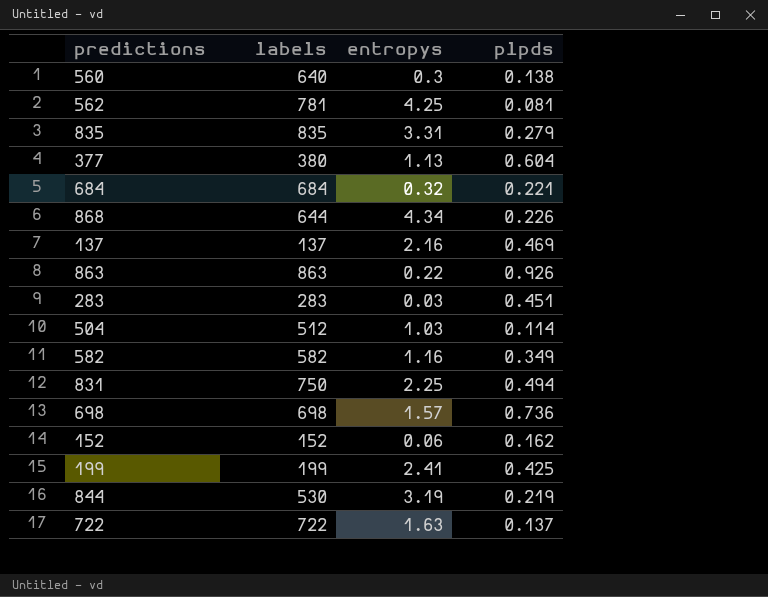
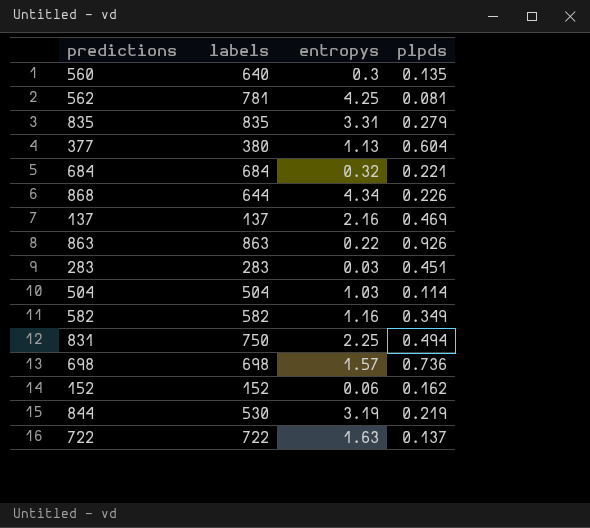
row 199: 199 | 2.41 | 0.425 -> none
560 | plpds: 0.138 -> 0.135
504 | labels: 512 -> 504

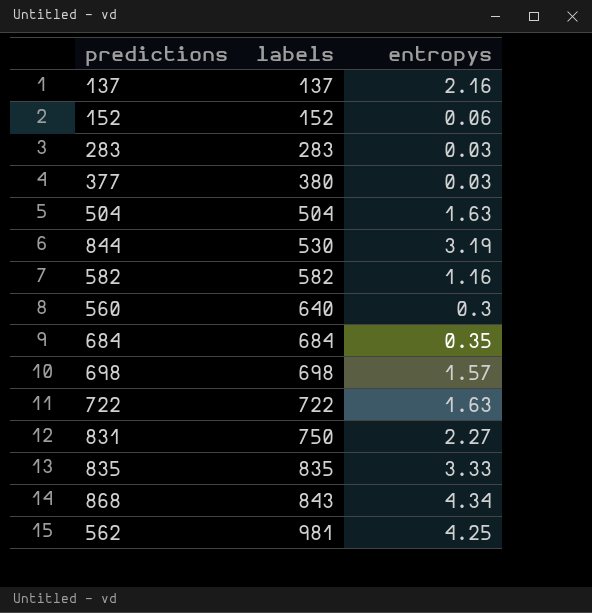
row order: none -> labels ascending
column plpds | position: 4 -> none
row 863: 863 | 0.22 | 0.926 -> none
377 | entropys: 1.13 -> 0.03
504 | entropys: 1.03 -> 1.63
684 | entropys: 0.32 -> 0.35
831 | entropys: 2.25 -> 2.27
835 | entropys: 3.31 -> 3.33
868 | labels: 644 -> 843
562 | labels: 781 -> 981

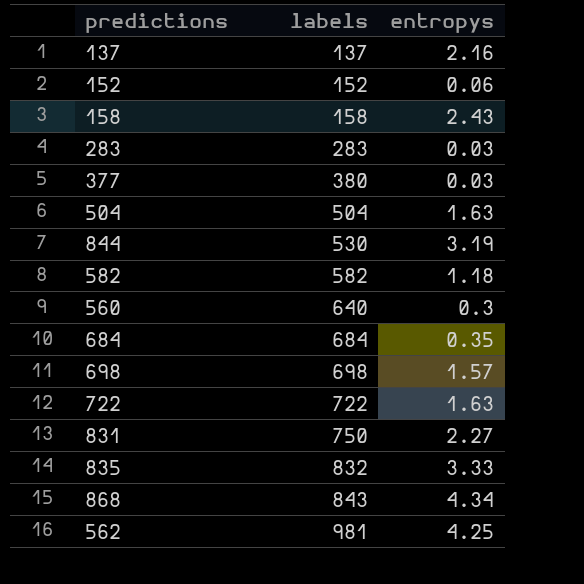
row 158: none -> 158 | 2.43
582 | entropys: 1.16 -> 1.18
835 | labels: 835 -> 832

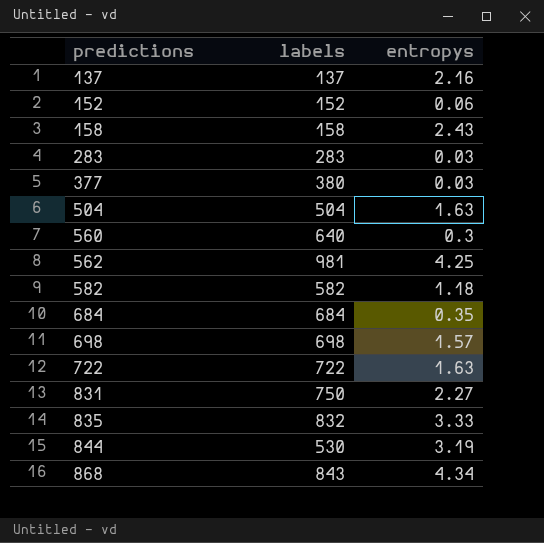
row order: labels ascending -> predictions ascending

